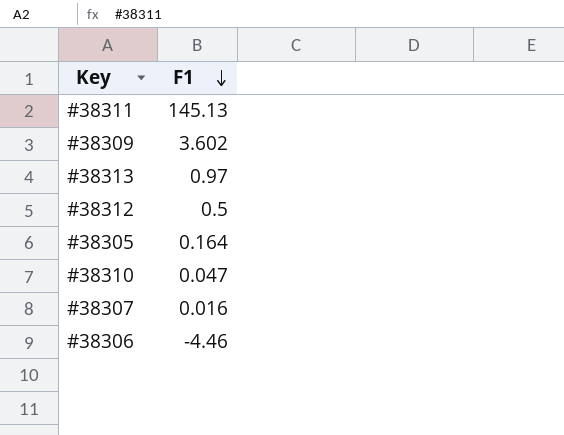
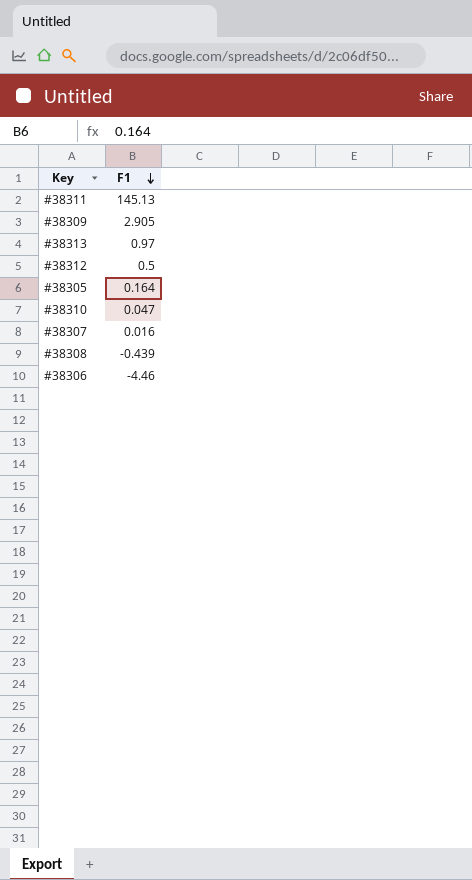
#38309 | F1: 3.602 -> 2.905
row #38308: none -> -0.439

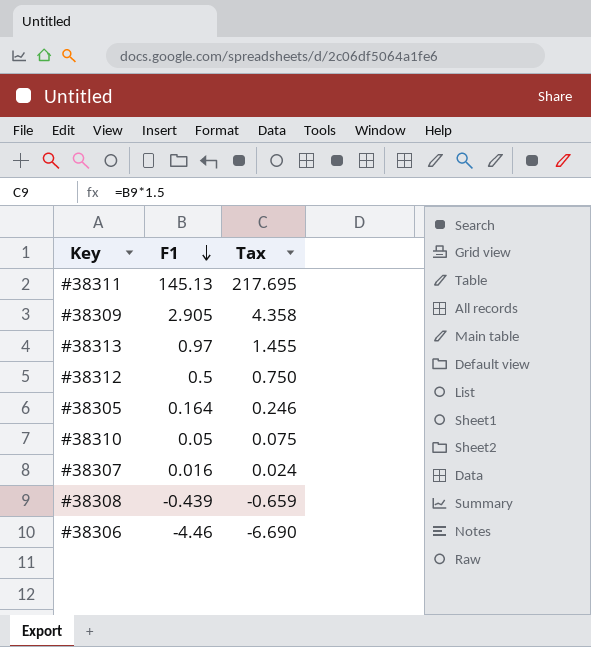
column Tax | formula: none -> [F1] * 1.5
#38310 | F1: 0.047 -> 0.05

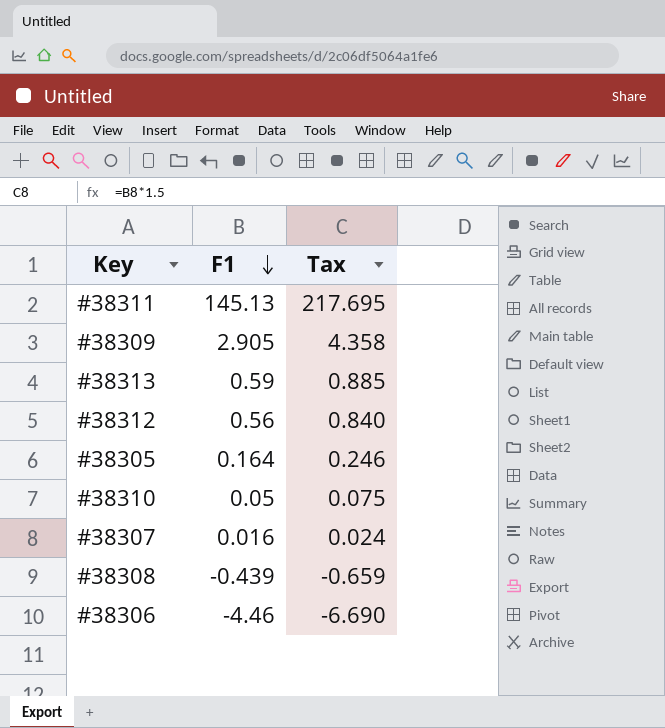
#38313 | F1: 0.97 -> 0.59
#38313 | Tax: 1.455 -> 0.885
#38312 | F1: 0.5 -> 0.56
#38312 | Tax: 0.750 -> 0.840

